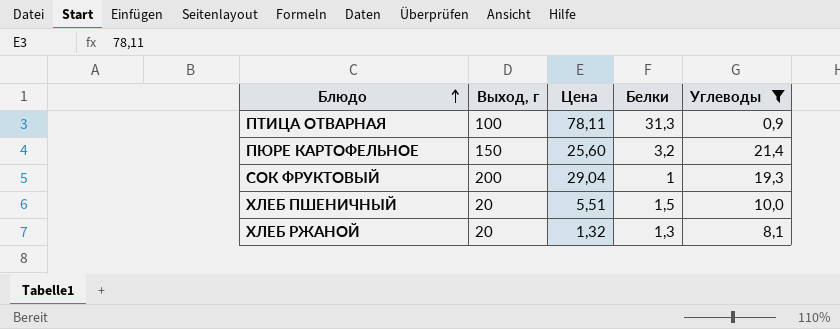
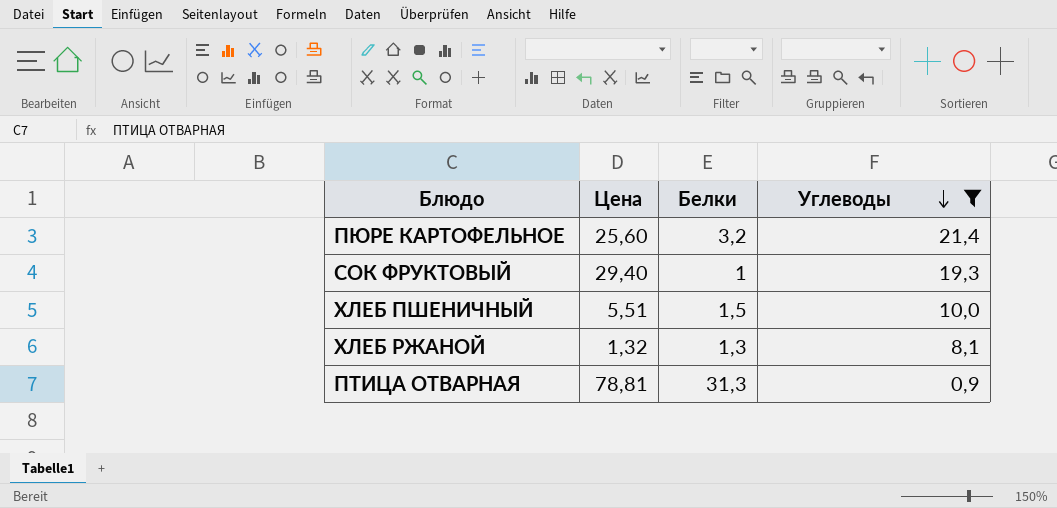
row order: Блюдо ascending -> Углеводы descending
column Выход, г | position: 2 -> none
СОК ФРУКТОВЫЙ | Цена: 29,04 -> 29,40
ПТИЦА ОТВАРНАЯ | Цена: 78,11 -> 78,81

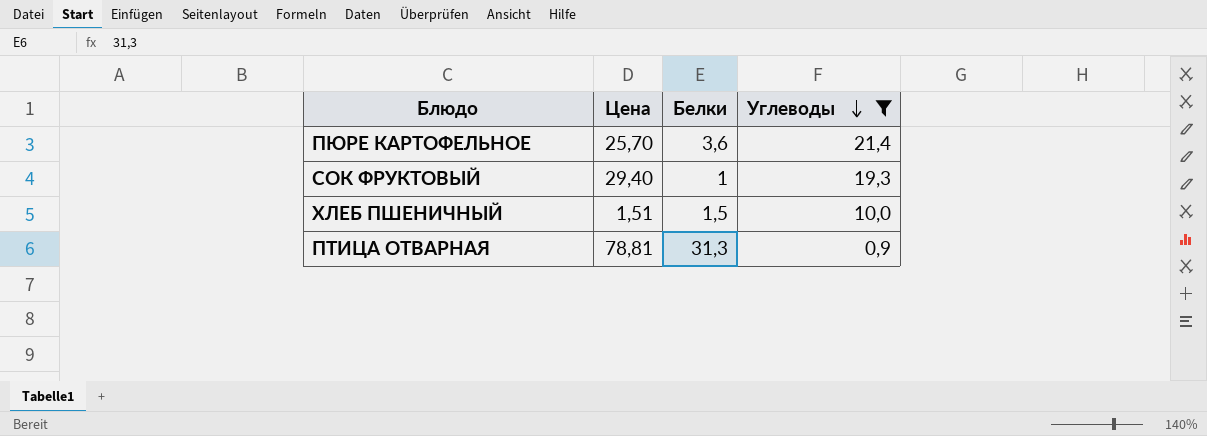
row ХЛЕБ РЖАНОЙ: 1,32 | 1,3 | 8,1 -> none
ПЮРЕ КАРТОФЕЛЬНОЕ | Цена: 25,60 -> 25,70
ПЮРЕ КАРТОФЕЛЬНОЕ | Белки: 3,2 -> 3,6
ХЛЕБ ПШЕНИЧНЫЙ | Цена: 5,51 -> 1,51

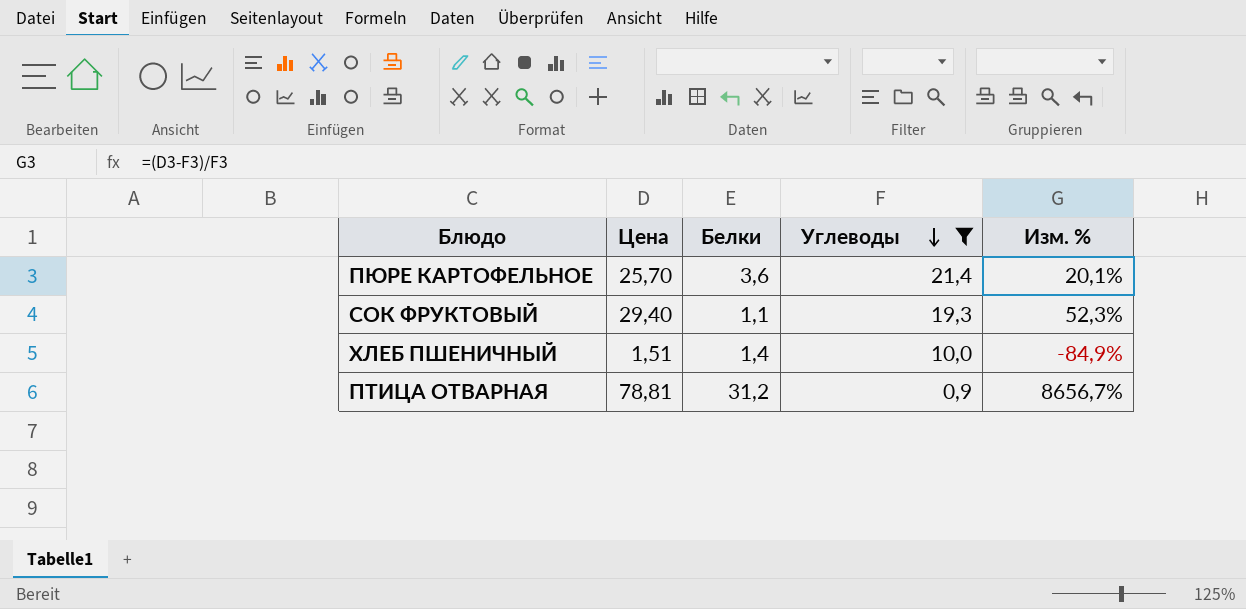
column Изм. % | formula: none -> ([Цена] - [Углеводы]) / [Углеводы]
СОК ФРУКТОВЫЙ | Белки: 1 -> 1,1
ХЛЕБ ПШЕНИЧНЫЙ | Белки: 1,5 -> 1,4
ПТИЦА ОТВАРНАЯ | Белки: 31,3 -> 31,2

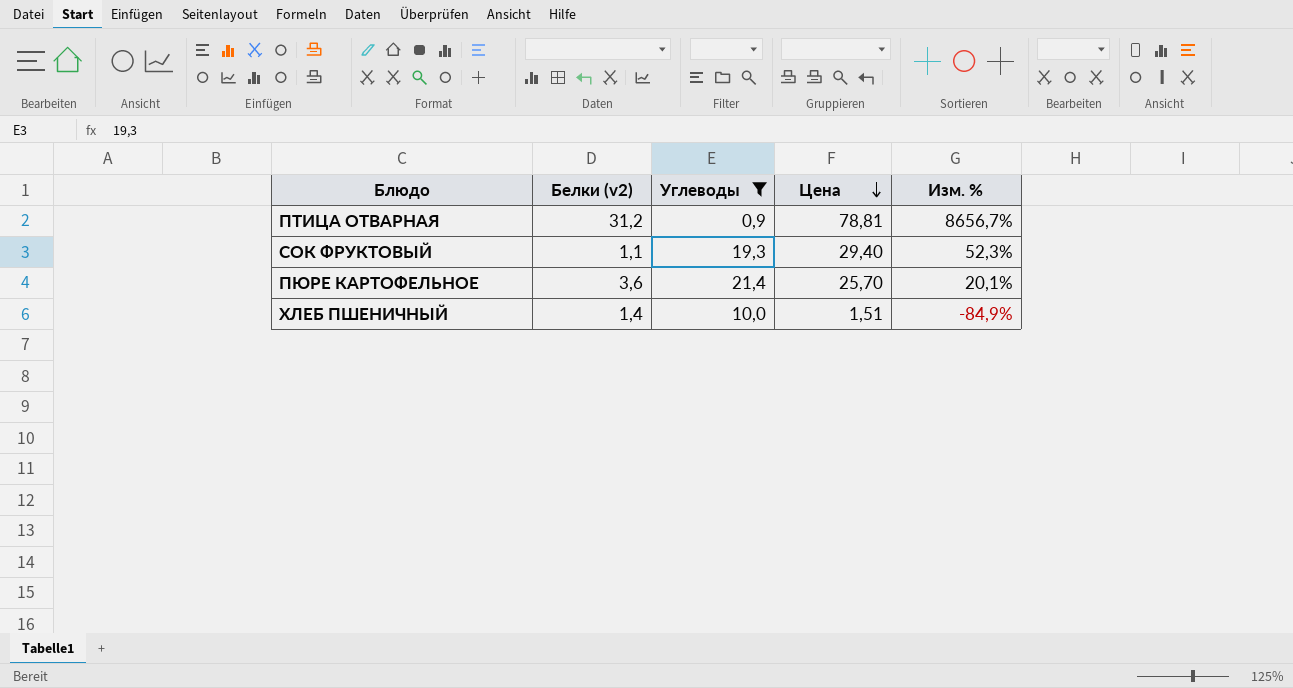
row order: Углеводы descending -> Цена descending
column name: Белки -> Белки (v2)
column Цена | position: 2 -> 4

